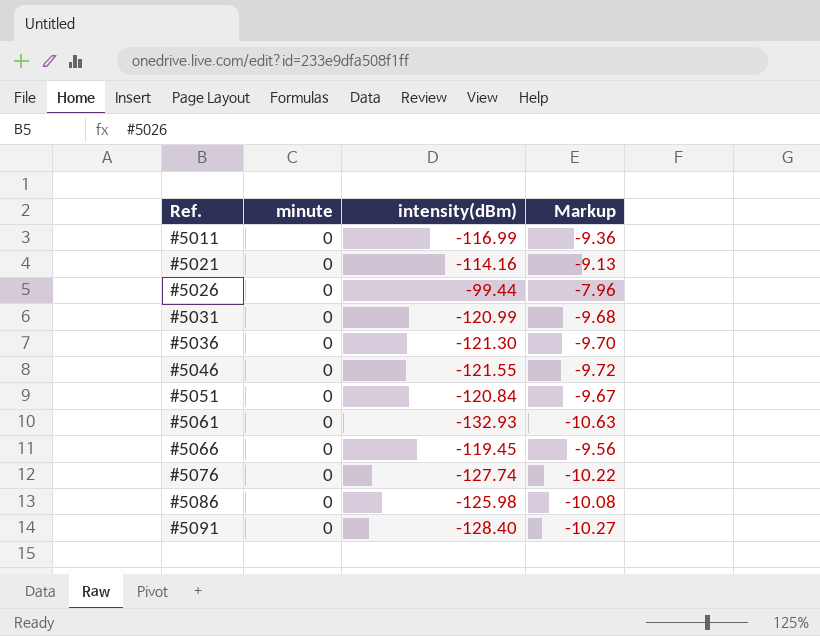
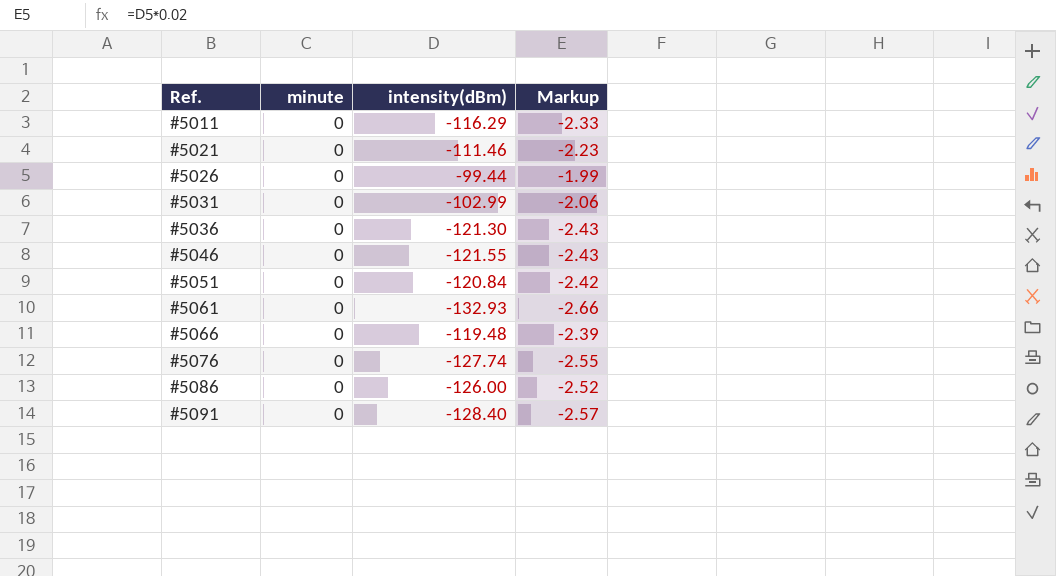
column Markup | formula: [intensity(dBm)] * 0.08 -> [intensity(dBm)] * 0.02
#5011 | intensity(dBm): -116.99 -> -116.29
#5021 | intensity(dBm): -114.16 -> -111.46
#5031 | intensity(dBm): -120.99 -> -102.99
#5066 | intensity(dBm): -119.45 -> -119.48
#5086 | intensity(dBm): -125.98 -> -126.00

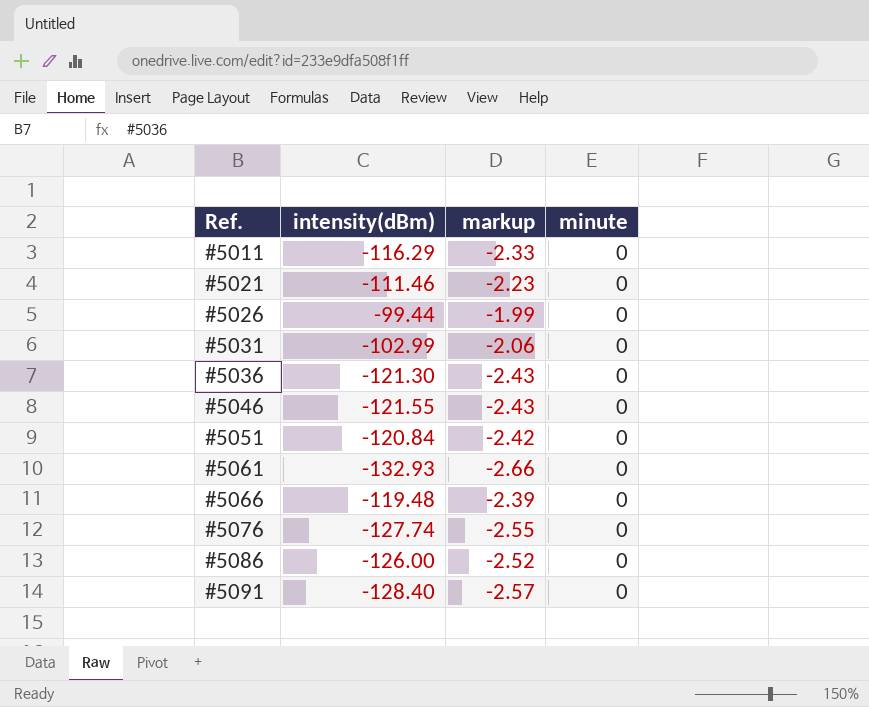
column name: Markup -> markup
column minute | position: 2 -> 4

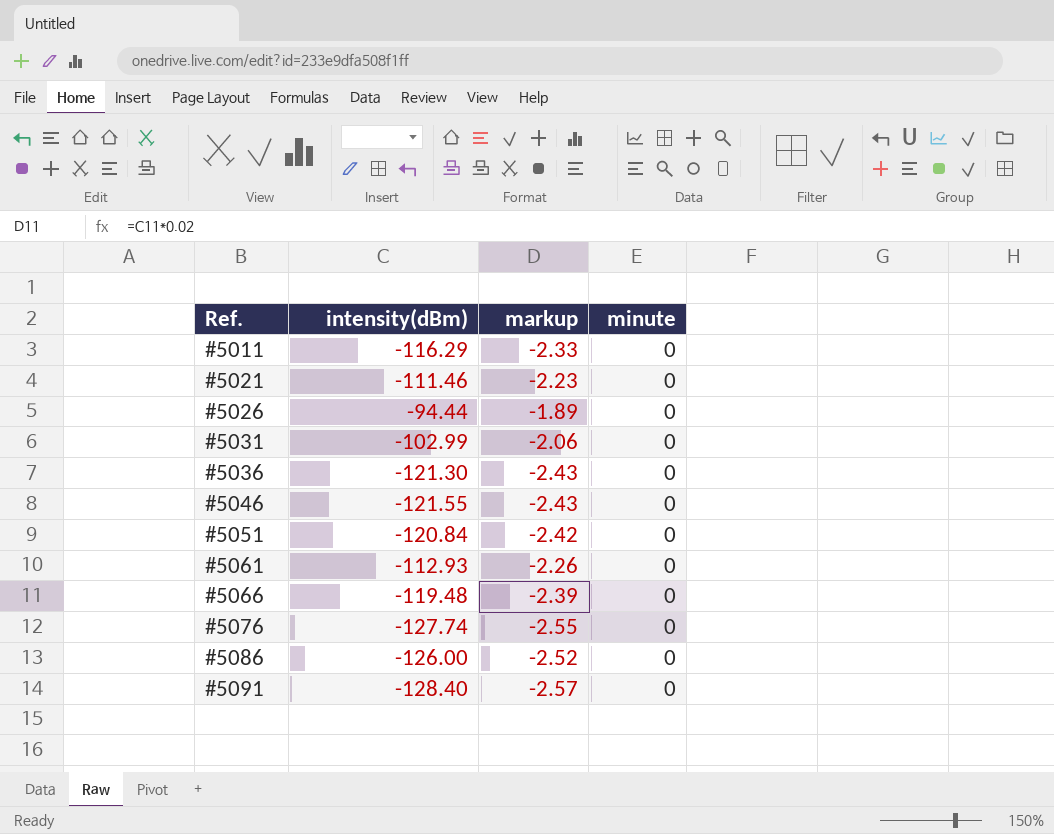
#5026 | intensity(dBm): -99.44 -> -94.44
#5026 | markup: -1.99 -> -1.89
#5061 | intensity(dBm): -132.93 -> -112.93
#5061 | markup: -2.66 -> -2.26

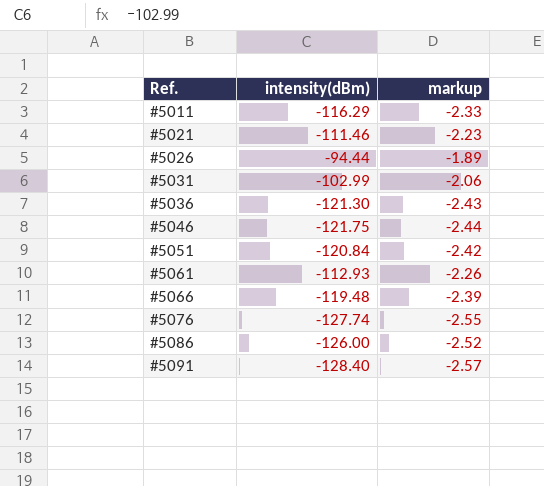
column minute | position: 4 -> none
#5046 | intensity(dBm): -121.55 -> -121.75
#5046 | markup: -2.43 -> -2.44

